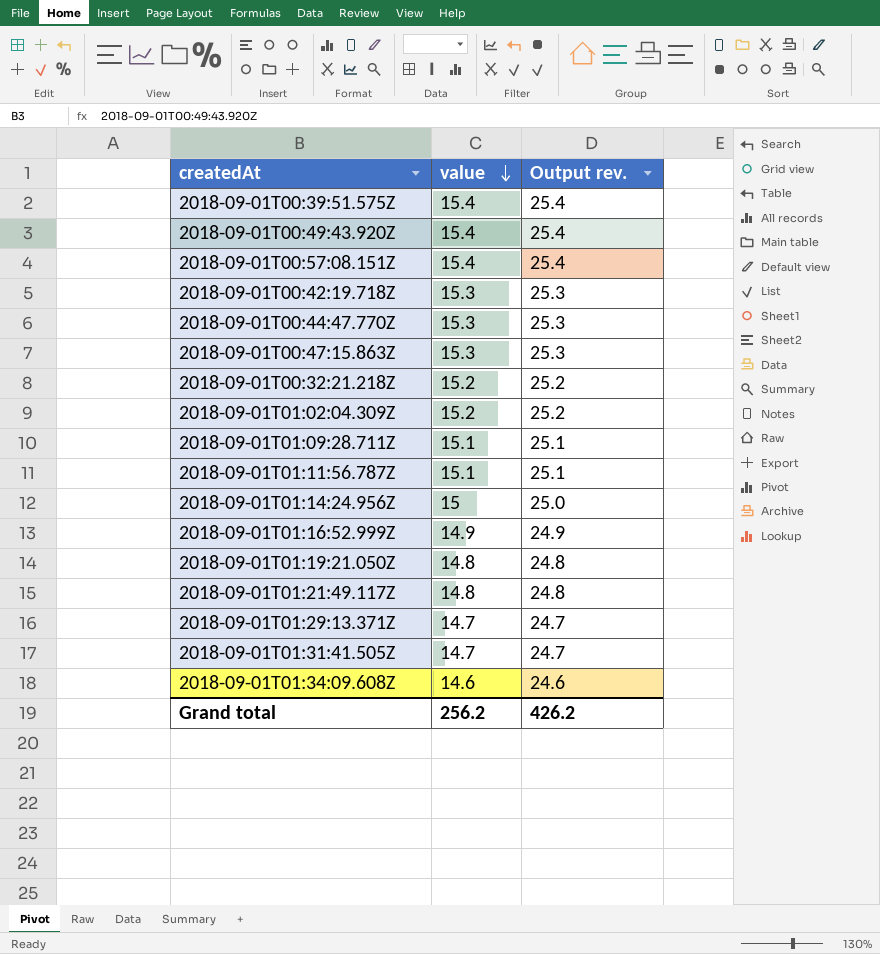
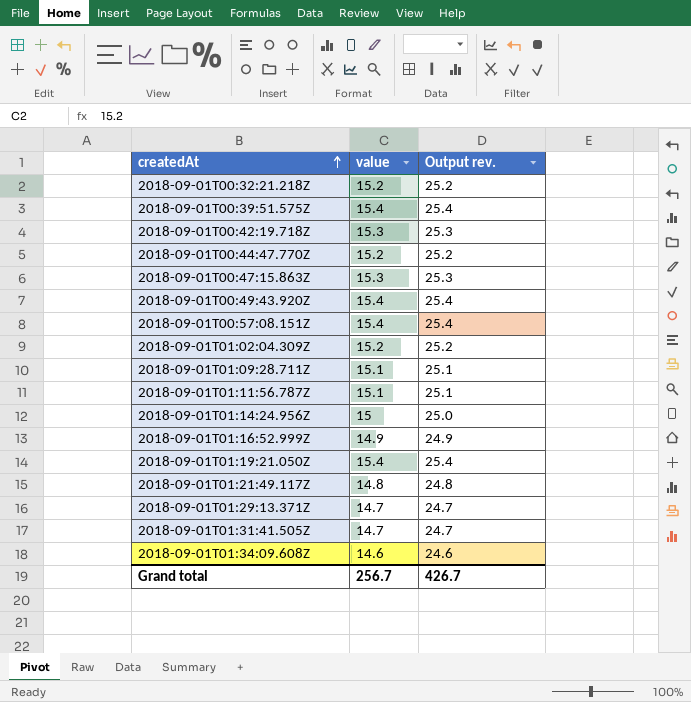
row order: value descending -> createdAt ascending
2018-09-01T00:44:47.770Z | value: 15.3 -> 15.2
2018-09-01T00:44:47.770Z | Output rev.: 25.3 -> 25.2
2018-09-01T01:19:21.050Z | value: 14.8 -> 15.4
2018-09-01T01:19:21.050Z | Output rev.: 24.8 -> 25.4
Grand total | value: 256.2 -> 256.7
Grand total | Output rev.: 426.2 -> 426.7

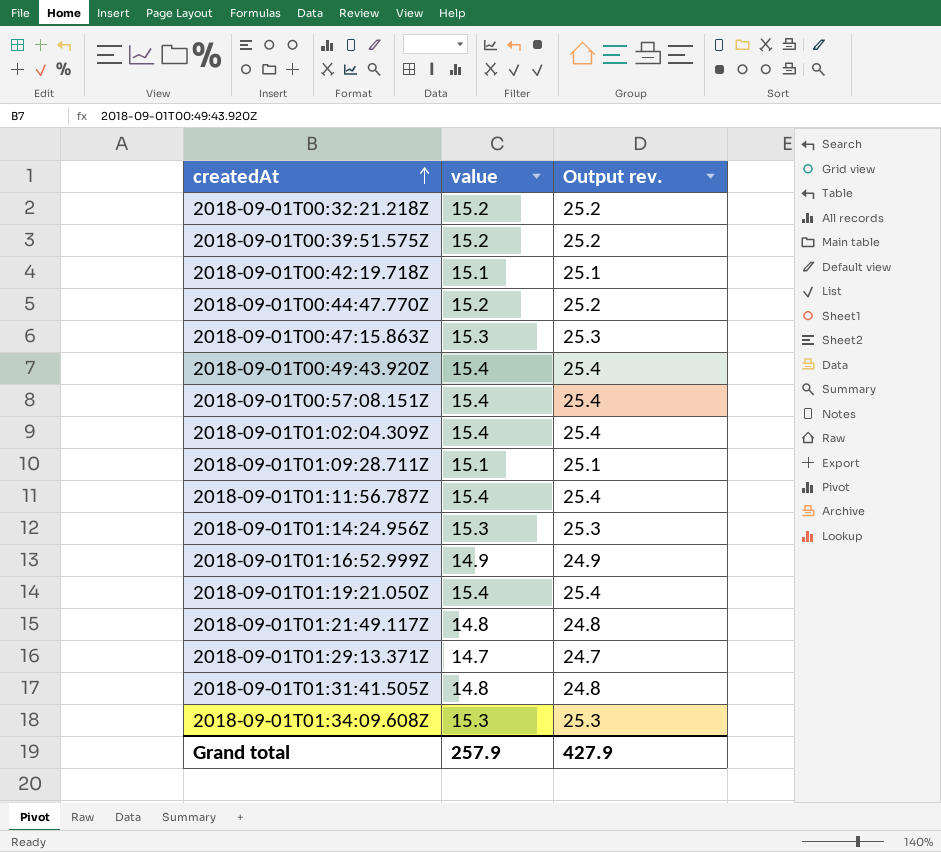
2018-09-01T00:39:51.575Z | value: 15.4 -> 15.2
2018-09-01T00:39:51.575Z | Output rev.: 25.4 -> 25.2
2018-09-01T00:42:19.718Z | value: 15.3 -> 15.1
2018-09-01T00:42:19.718Z | Output rev.: 25.3 -> 25.1
2018-09-01T01:02:04.309Z | value: 15.2 -> 15.4
2018-09-01T01:02:04.309Z | Output rev.: 25.2 -> 25.4
2018-09-01T01:11:56.787Z | value: 15.1 -> 15.4
2018-09-01T01:11:56.787Z | Output rev.: 25.1 -> 25.4
2018-09-01T01:14:24.956Z | value: 15 -> 15.3
2018-09-01T01:14:24.956Z | Output rev.: 25.0 -> 25.3
2018-09-01T01:31:41.505Z | value: 14.7 -> 14.8
2018-09-01T01:31:41.505Z | Output rev.: 24.7 -> 24.8
2018-09-01T01:34:09.608Z | value: 14.6 -> 15.3
2018-09-01T01:34:09.608Z | Output rev.: 24.6 -> 25.3
Grand total | value: 256.7 -> 257.9
Grand total | Output rev.: 426.7 -> 427.9

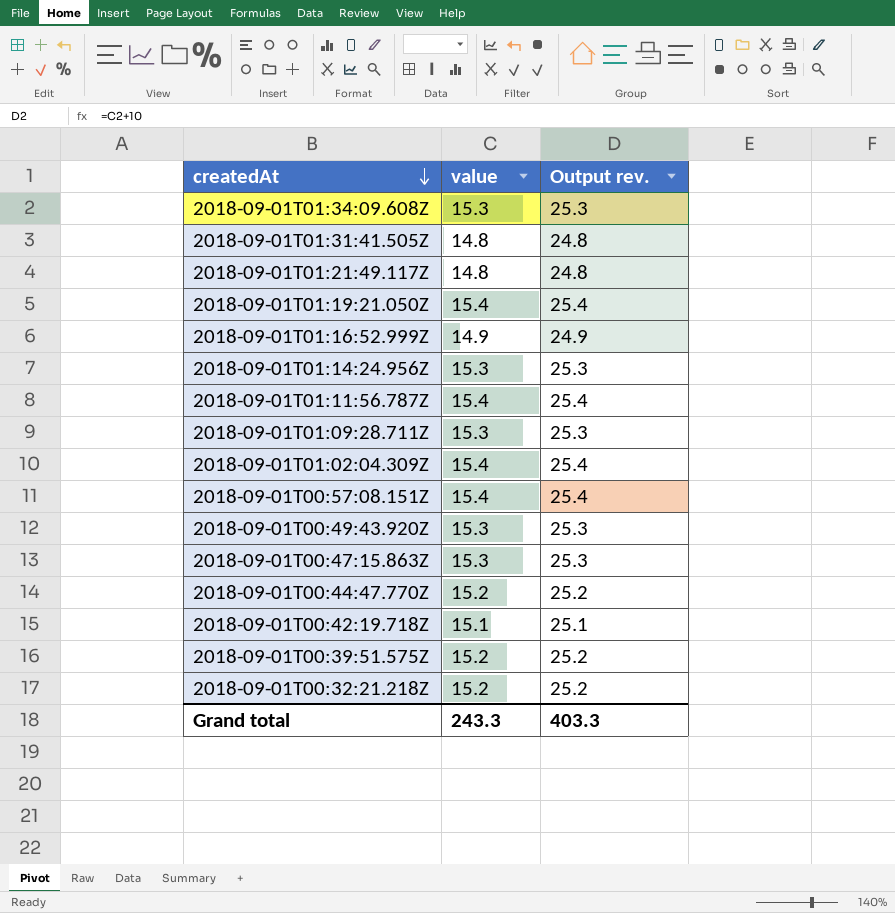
row order: createdAt ascending -> createdAt descending
row 2018-09-01T01:29:13.371Z: 14.7 | 24.7 -> none
2018-09-01T01:09:28.711Z | value: 15.1 -> 15.3
2018-09-01T01:09:28.711Z | Output rev.: 25.1 -> 25.3
2018-09-01T00:49:43.920Z | value: 15.4 -> 15.3
2018-09-01T00:49:43.920Z | Output rev.: 25.4 -> 25.3
Grand total | value: 257.9 -> 243.3
Grand total | Output rev.: 427.9 -> 403.3

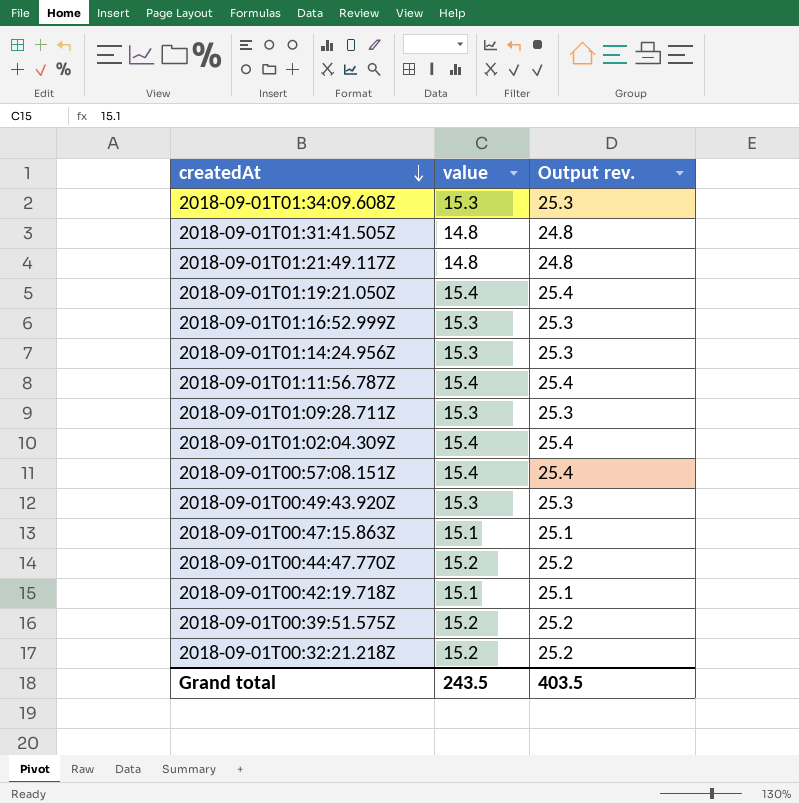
2018-09-01T01:16:52.999Z | value: 14.9 -> 15.3
2018-09-01T01:16:52.999Z | Output rev.: 24.9 -> 25.3
2018-09-01T00:47:15.863Z | value: 15.3 -> 15.1
2018-09-01T00:47:15.863Z | Output rev.: 25.3 -> 25.1
Grand total | value: 243.3 -> 243.5
Grand total | Output rev.: 403.3 -> 403.5

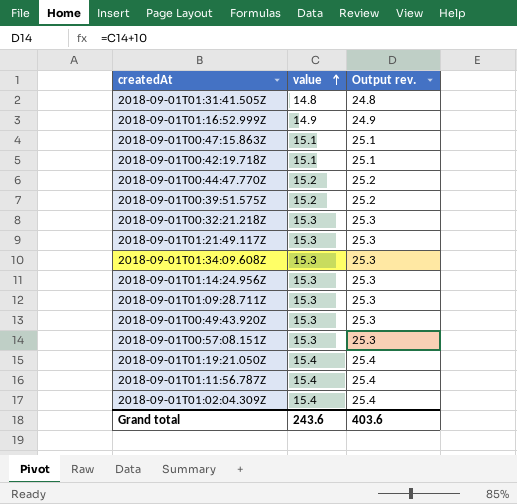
row order: createdAt descending -> value ascending
2018-09-01T01:16:52.999Z | value: 15.3 -> 14.9
2018-09-01T01:16:52.999Z | Output rev.: 25.3 -> 24.9
2018-09-01T00:32:21.218Z | value: 15.2 -> 15.3
2018-09-01T00:32:21.218Z | Output rev.: 25.2 -> 25.3
2018-09-01T01:21:49.117Z | value: 14.8 -> 15.3
2018-09-01T01:21:49.117Z | Output rev.: 24.8 -> 25.3
2018-09-01T00:57:08.151Z | value: 15.4 -> 15.3
2018-09-01T00:57:08.151Z | Output rev.: 25.4 -> 25.3
Grand total | value: 243.5 -> 243.6
Grand total | Output rev.: 403.5 -> 403.6

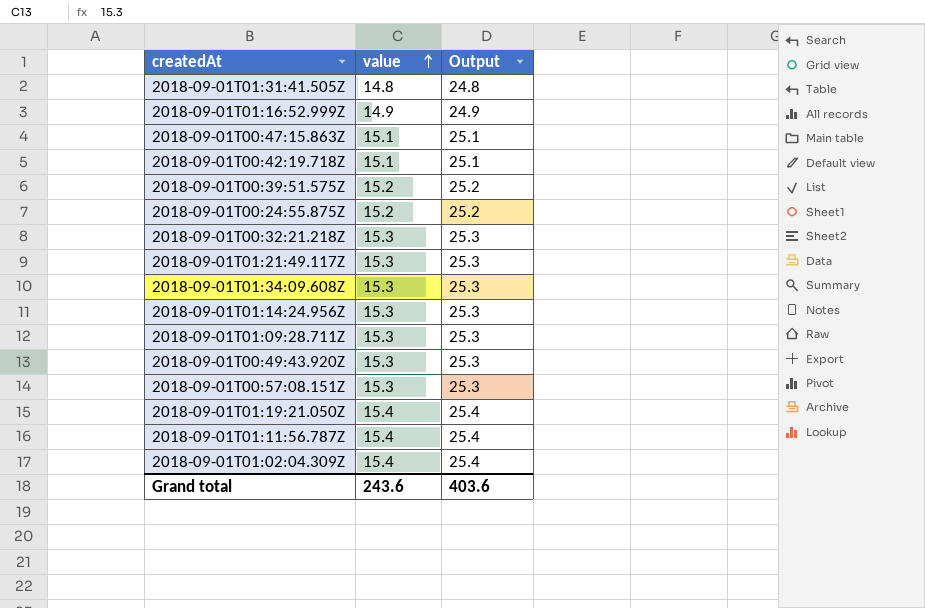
column name: Output rev. -> Output
row 2018-09-01T00:44:47.770Z: 15.2 | 25.2 -> none
row 2018-09-01T00:24:55.875Z: none -> 15.2 | 25.2

